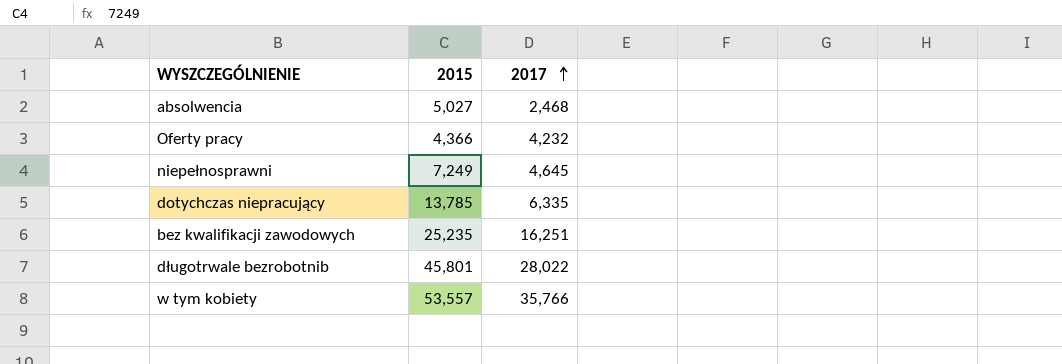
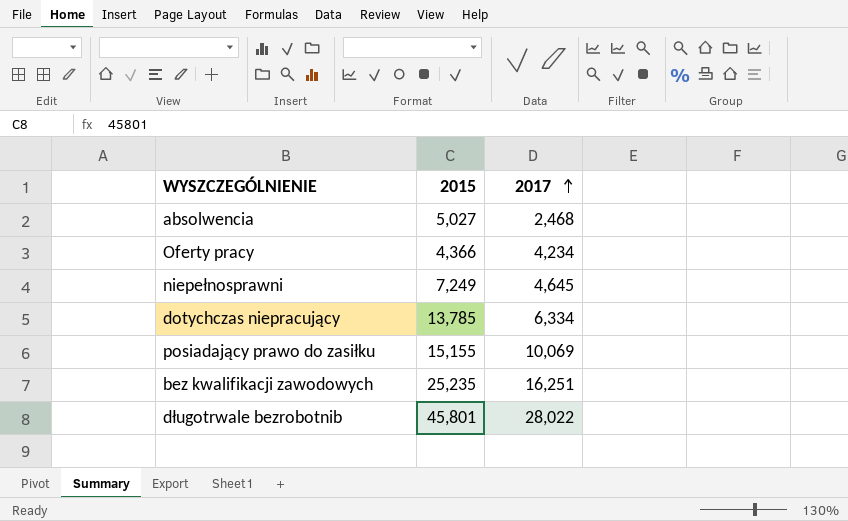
row w tym kobiety: 53,557 | 35,766 -> none
Oferty pracy | 2017: 4,232 -> 4,234
dotychczas niepracujący | 2017: 6,335 -> 6,334
row posiadający prawo do zasiłku: none -> 15,155 | 10,069

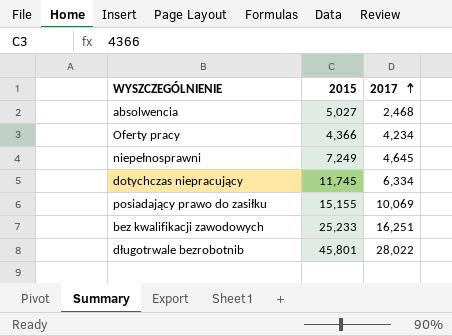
dotychczas niepracujący | 2015: 13,785 -> 11,745
bez kwalifikacji zawodowych | 2015: 25,235 -> 25,233

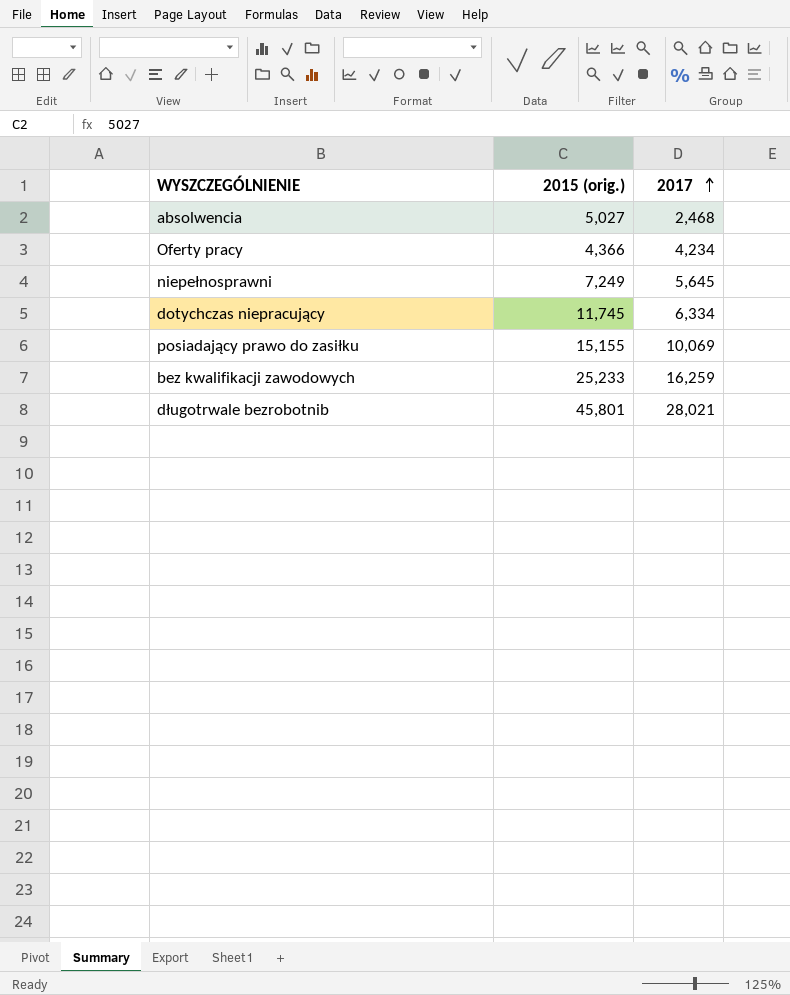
column name: 2015 -> 2015 (orig.)
niepełnosprawni | 2017: 4,645 -> 5,645
bez kwalifikacji zawodowych | 2017: 16,251 -> 16,259
długotrwale bezrobotnib | 2017: 28,022 -> 28,021

